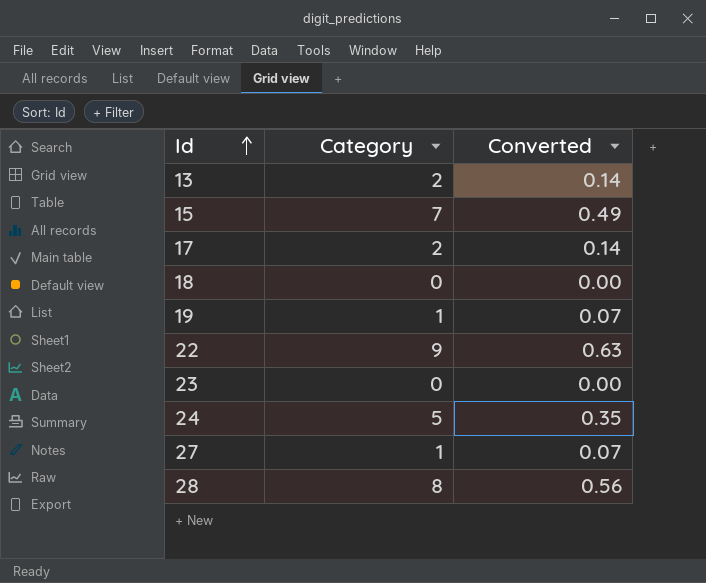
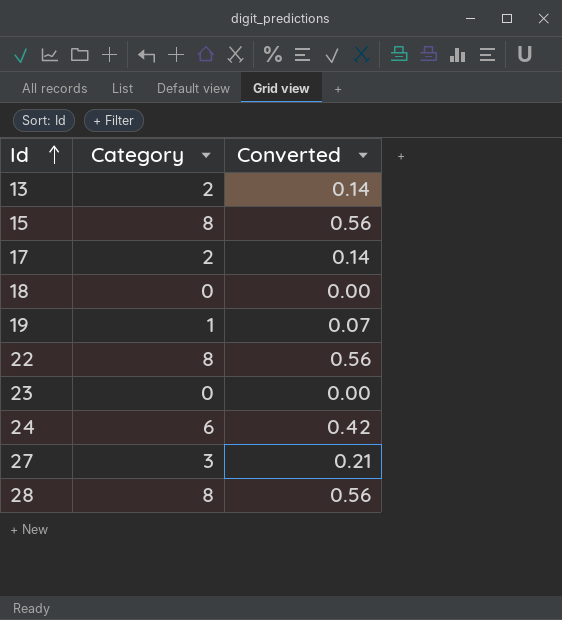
15 | Category: 7 -> 8
15 | Converted: 0.49 -> 0.56
22 | Category: 9 -> 8
22 | Converted: 0.63 -> 0.56
24 | Category: 5 -> 6
24 | Converted: 0.35 -> 0.42
27 | Category: 1 -> 3
27 | Converted: 0.07 -> 0.21

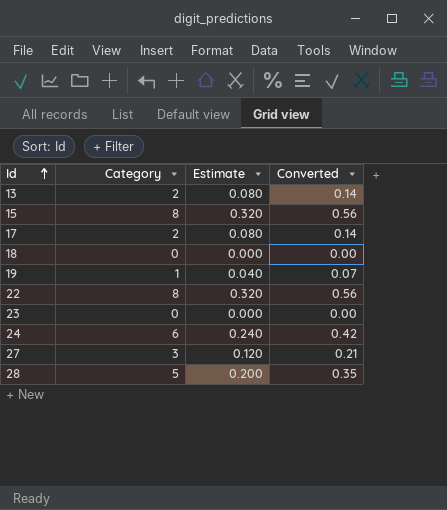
column Estimate | formula: none -> [Category] * 0.04
28 | Category: 8 -> 5
28 | Converted: 0.56 -> 0.35

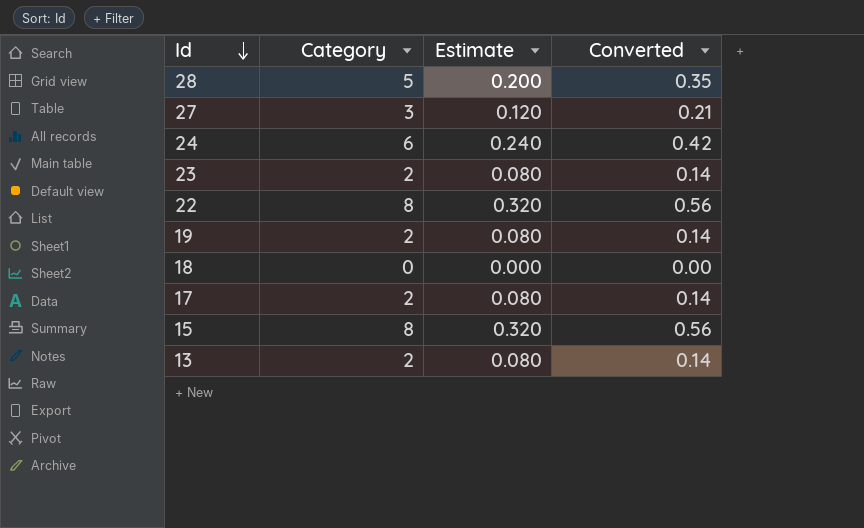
row order: Id ascending -> Id descending
23 | Category: 0 -> 2
23 | Estimate: 0.000 -> 0.080
23 | Converted: 0.00 -> 0.14
19 | Category: 1 -> 2
19 | Estimate: 0.040 -> 0.080
19 | Converted: 0.07 -> 0.14

